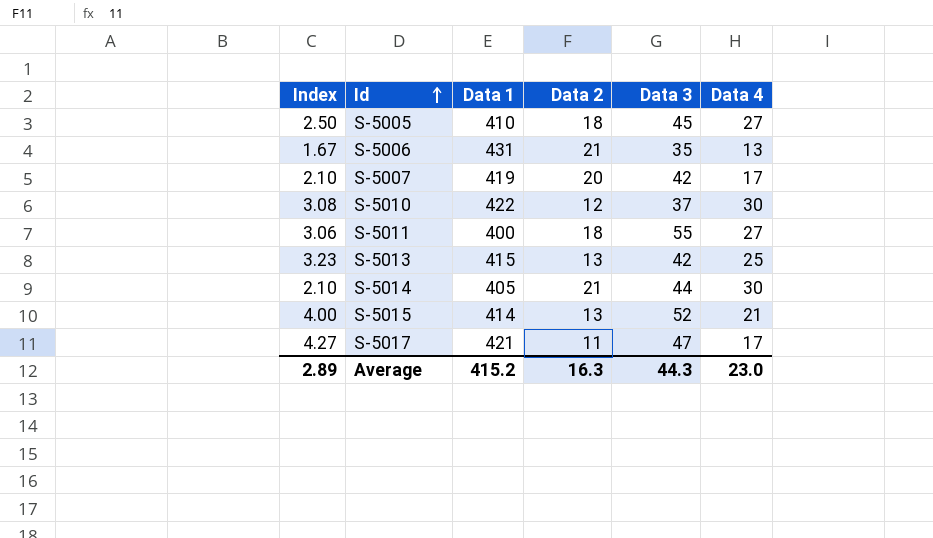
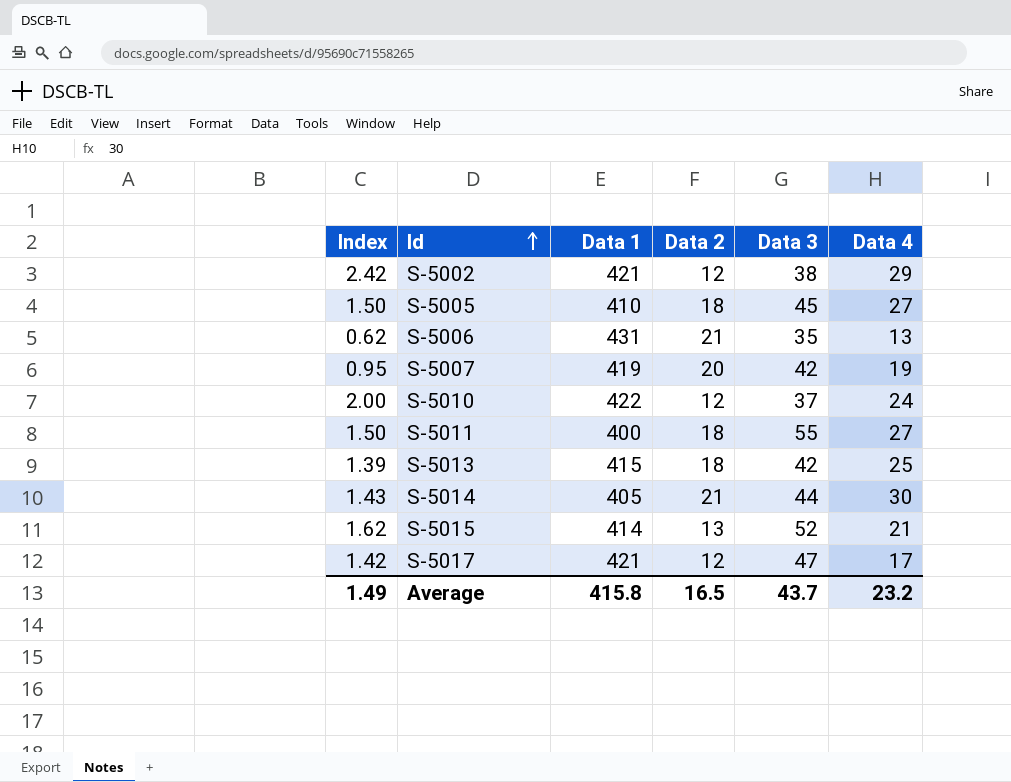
column Index | formula: [Data 3] / [Data 2] -> [Data 4] / [Data 2]
row S-5002: none -> 2.42 | 421 | 12 | 38 | 29
S-5007 | Data 4: 17 -> 19
S-5010 | Data 4: 30 -> 24
S-5013 | Data 2: 13 -> 18
S-5017 | Data 2: 11 -> 12
Average | Index: 2.89 -> 1.49
Average | Data 1: 415.2 -> 415.8
Average | Data 2: 16.3 -> 16.5
Average | Data 3: 44.3 -> 43.7
Average | Data 4: 23.0 -> 23.2

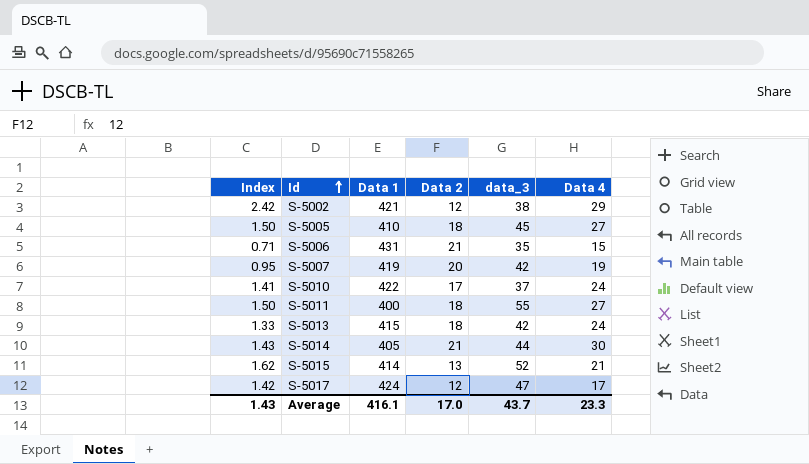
column name: Data 3 -> data_3
S-5006 | Index: 0.62 -> 0.71
S-5006 | Data 4: 13 -> 15
S-5010 | Index: 2.00 -> 1.41
S-5010 | Data 2: 12 -> 17
S-5013 | Index: 1.39 -> 1.33
S-5013 | Data 4: 25 -> 24
S-5017 | Data 1: 421 -> 424
Average | Index: 1.49 -> 1.43
Average | Data 1: 415.8 -> 416.1
Average | Data 2: 16.5 -> 17.0
Average | Data 4: 23.2 -> 23.3

